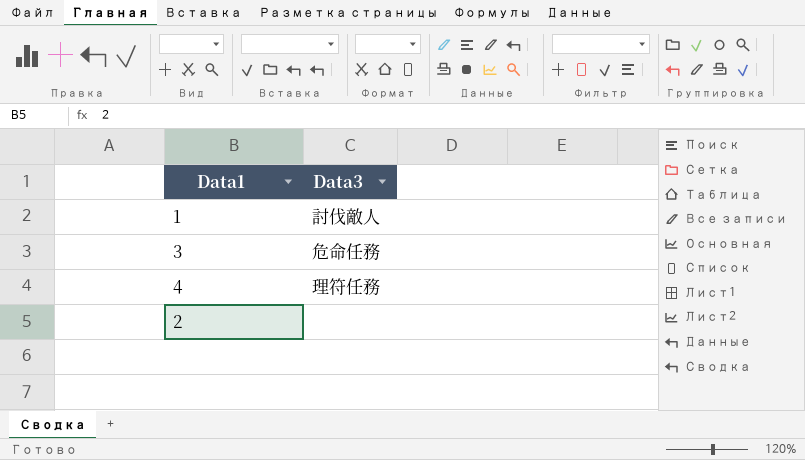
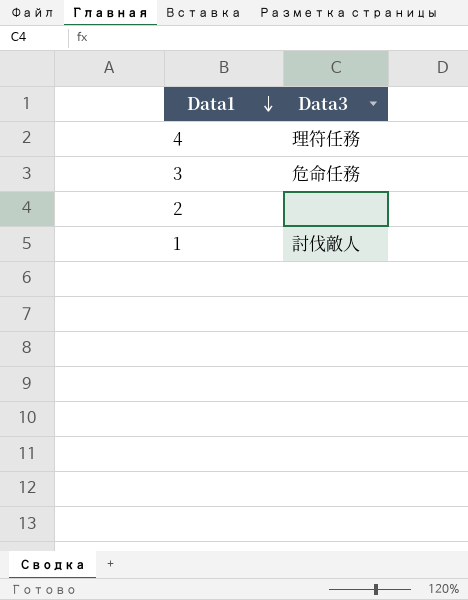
row order: none -> Data1 descending

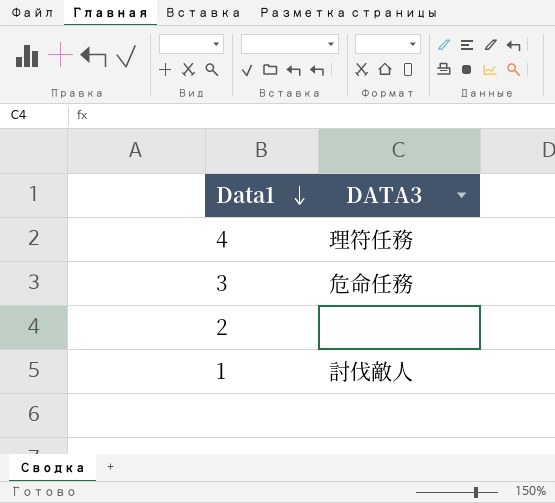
column name: Data3 -> DATA3

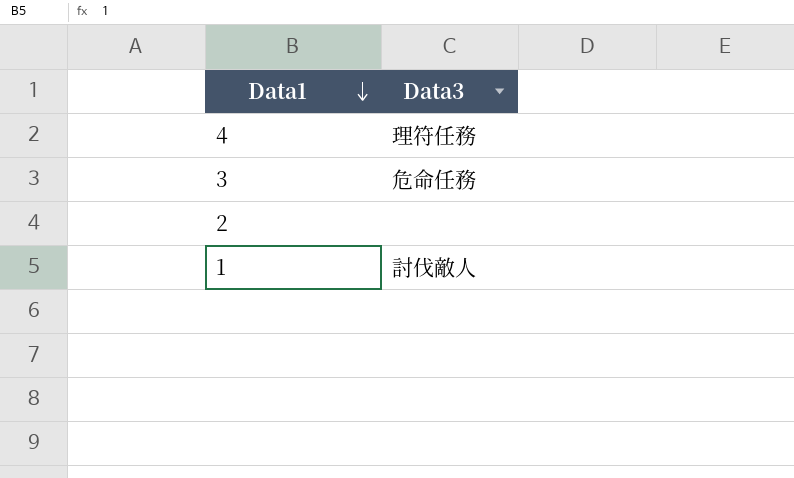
column name: DATA3 -> Data3

